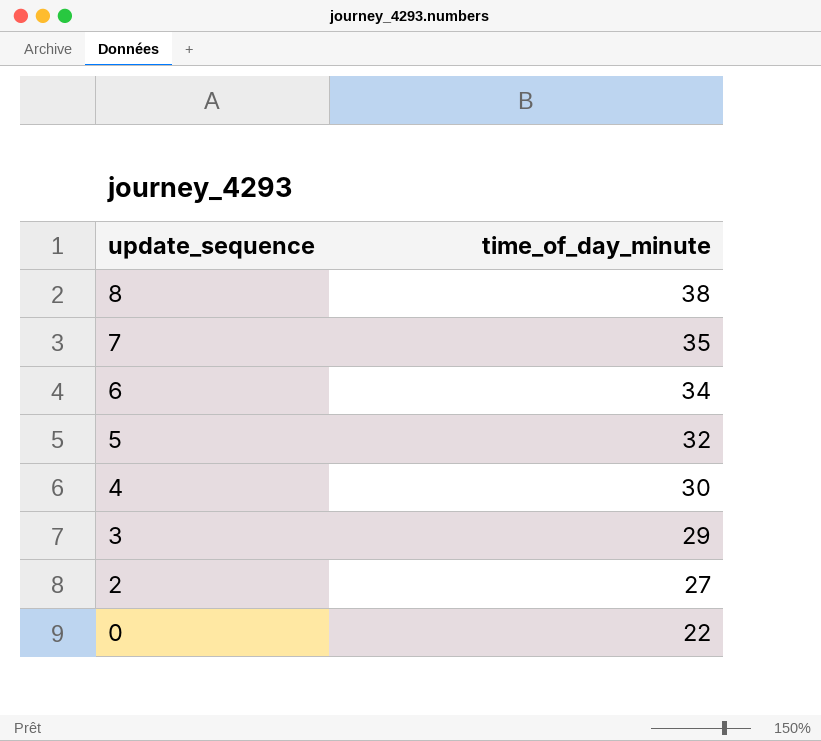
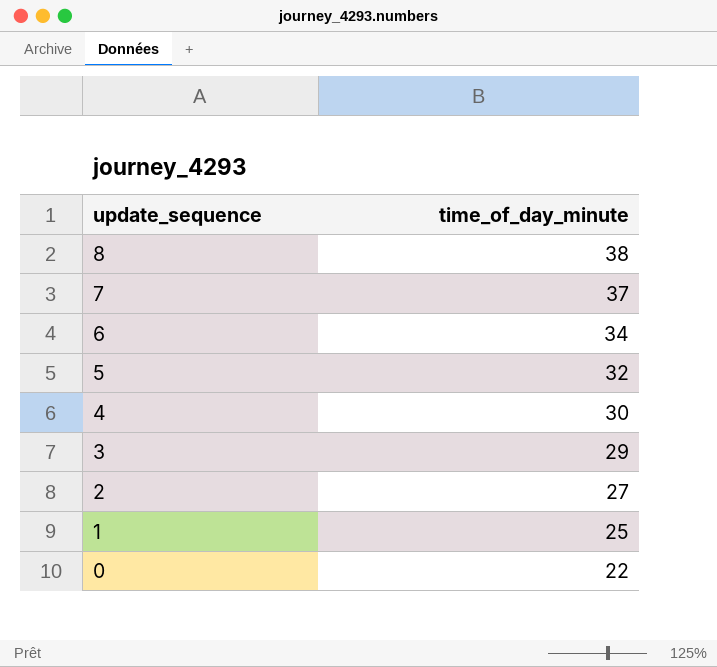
7 | time_of_day_minute: 35 -> 37
row 1: none -> 25

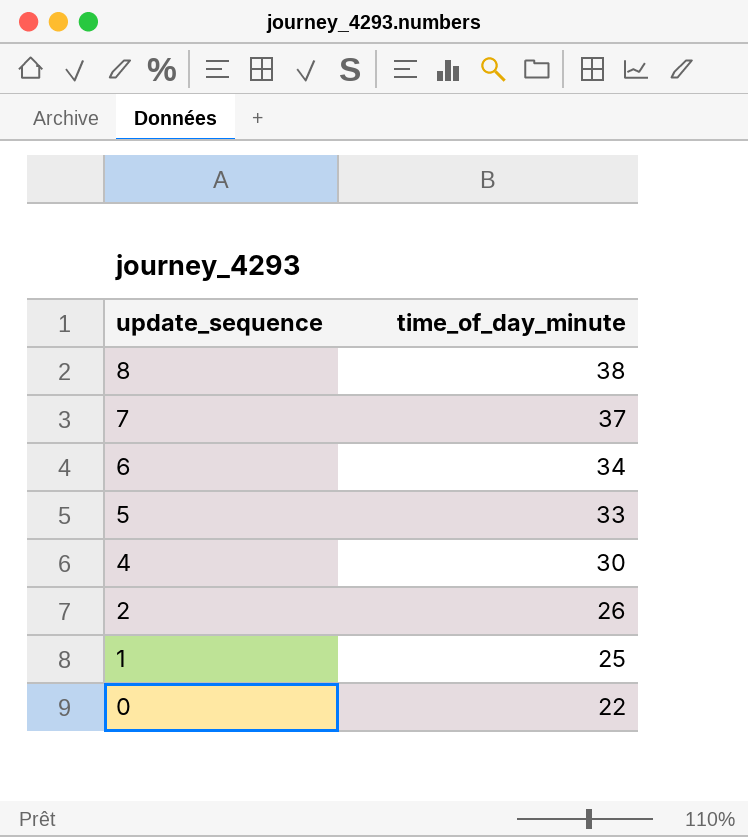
row 3: 29 -> none
5 | time_of_day_minute: 32 -> 33
2 | time_of_day_minute: 27 -> 26

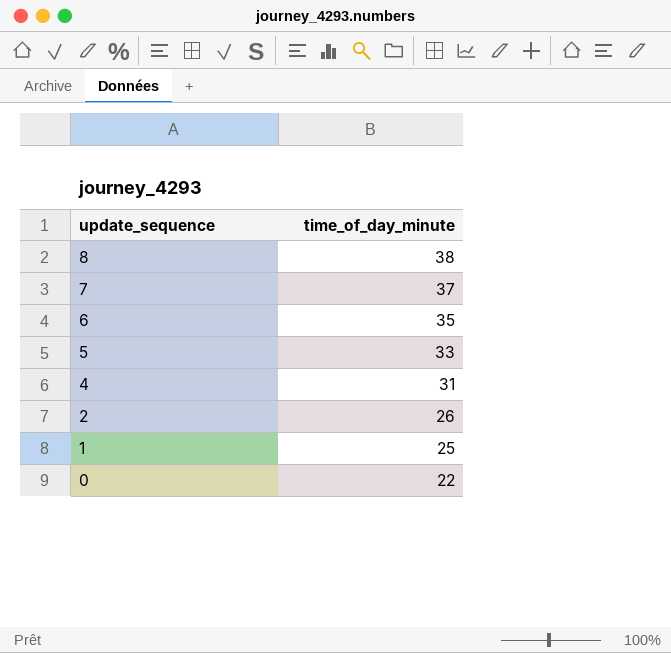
6 | time_of_day_minute: 34 -> 35
4 | time_of_day_minute: 30 -> 31

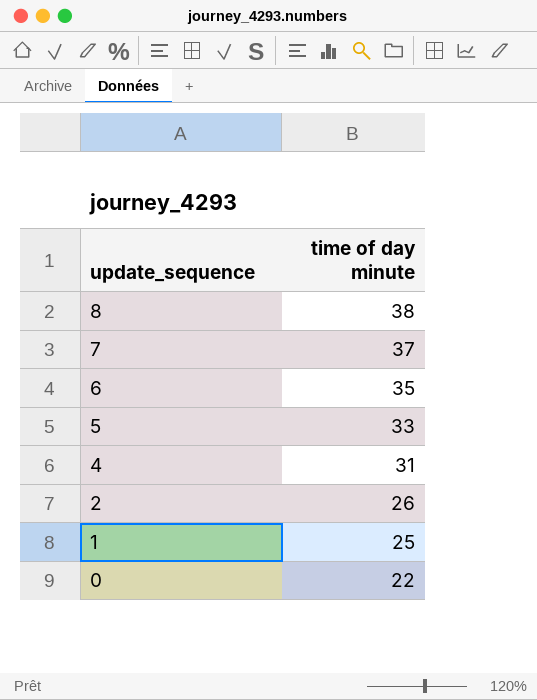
column name: time_of_day_minute -> time of day minute

